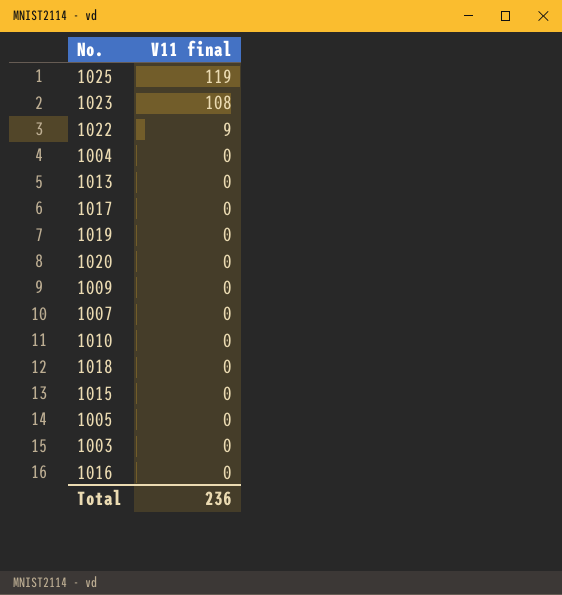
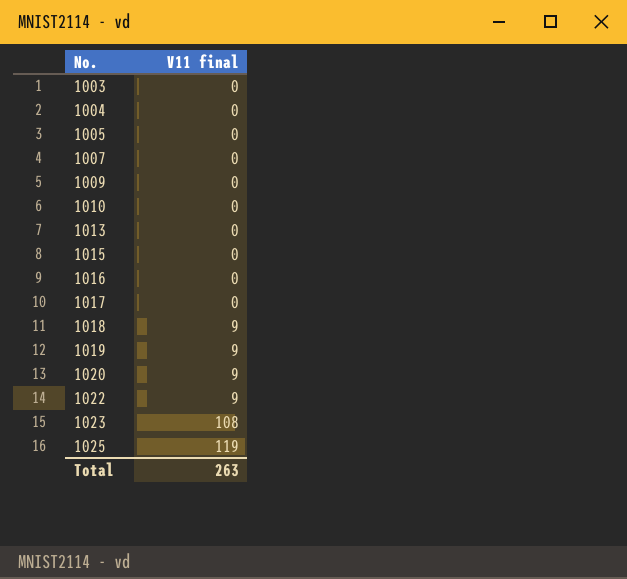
row order: V11 final descending -> No. ascending
1018 | V11 final: 0 -> 9
1019 | V11 final: 0 -> 9
1020 | V11 final: 0 -> 9
Total | V11 final: 236 -> 263

